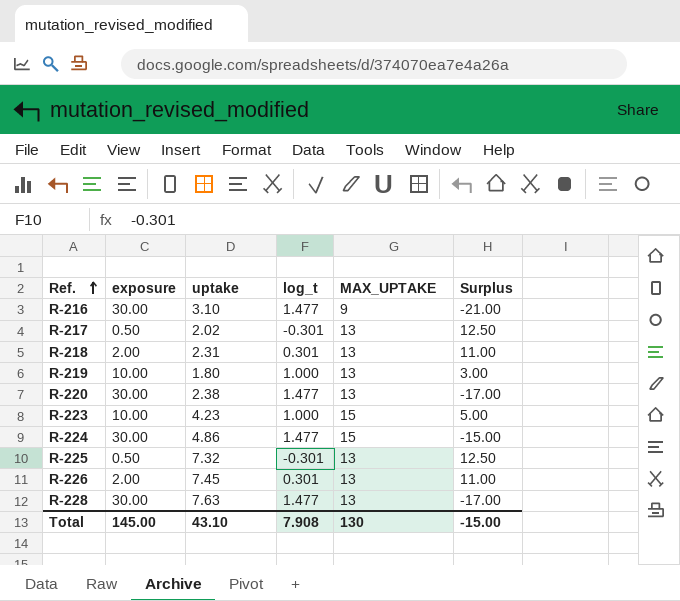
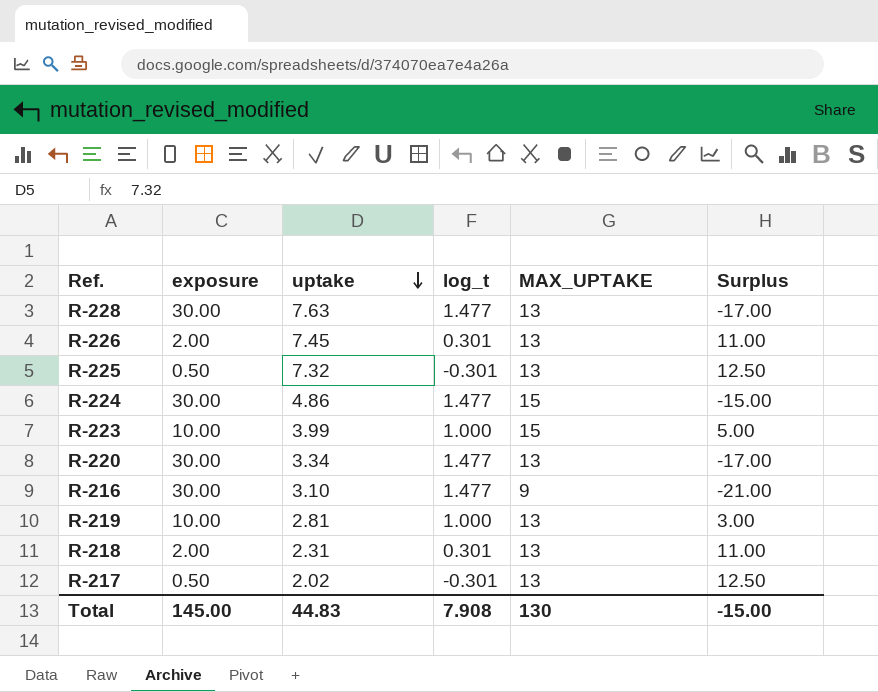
row order: Ref. ascending -> uptake descending
R-223 | uptake: 4.23 -> 3.99
R-220 | uptake: 2.38 -> 3.34
R-219 | uptake: 1.80 -> 2.81
Total | uptake: 43.10 -> 44.83

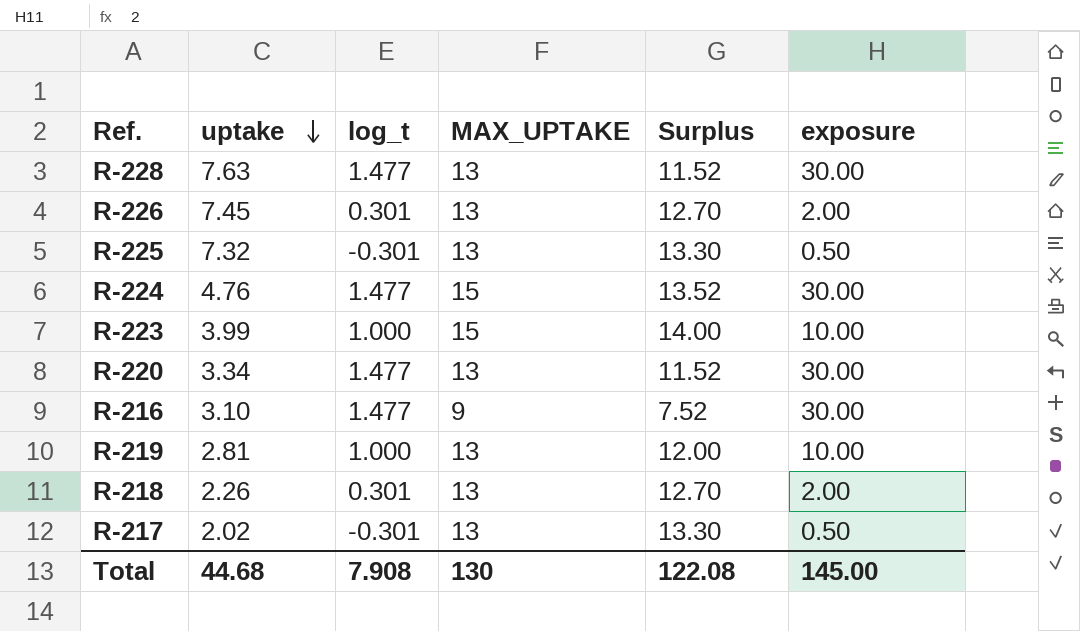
column Surplus | formula: [MAX_UPTAKE] - [exposure] -> [MAX_UPTAKE] - [log_t]
column exposure | position: 2 -> 6
R-224 | uptake: 4.86 -> 4.76
R-218 | uptake: 2.31 -> 2.26
Total | uptake: 44.83 -> 44.68
Total | Surplus: -15.00 -> 122.08

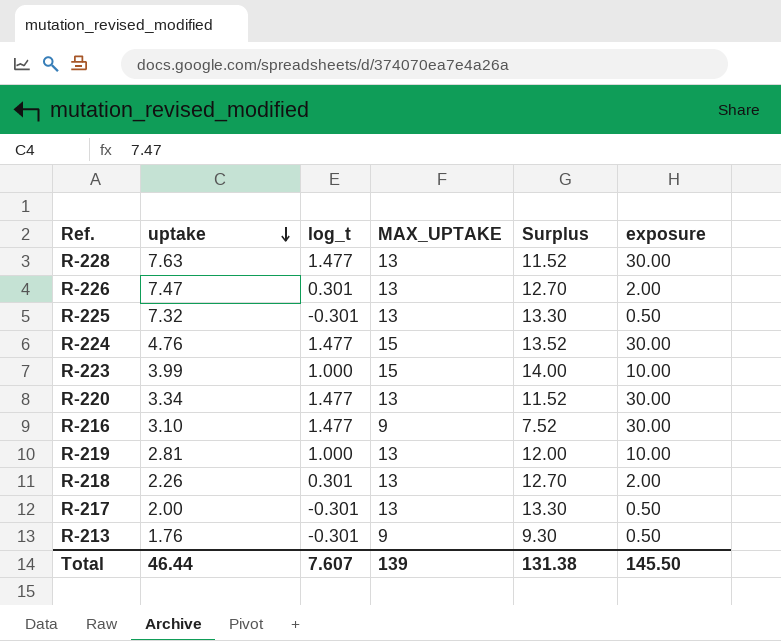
R-226 | uptake: 7.45 -> 7.47
R-217 | uptake: 2.02 -> 2.00
row R-213: none -> 1.76 | -0.301 | 9 | 9.30 | 0.50
Total | uptake: 44.68 -> 46.44
Total | log_t: 7.908 -> 7.607
Total | MAX_UPTAKE: 130 -> 139
Total | Surplus: 122.08 -> 131.38
Total | exposure: 145.00 -> 145.50

